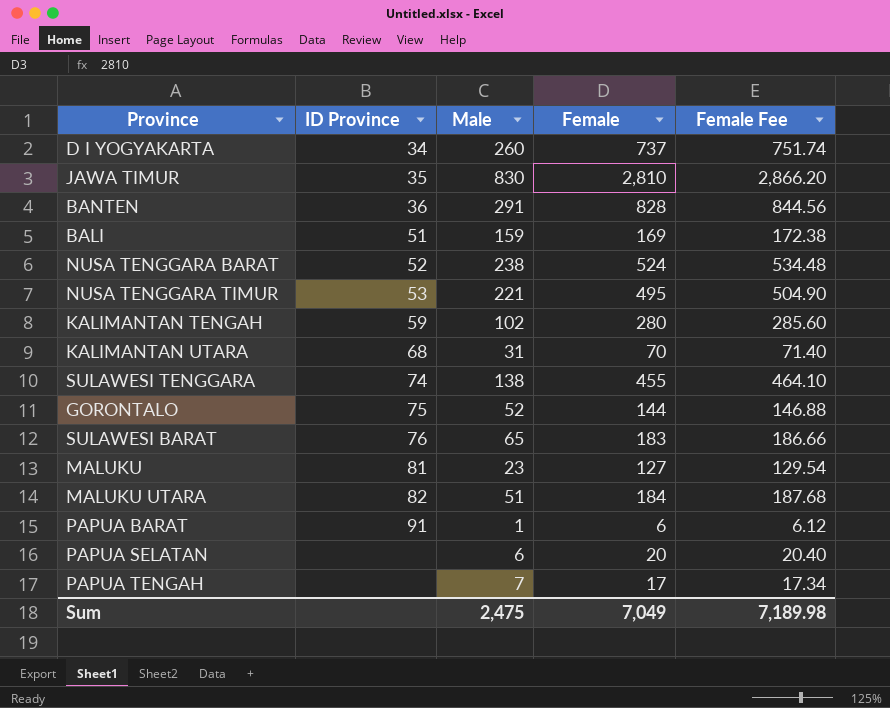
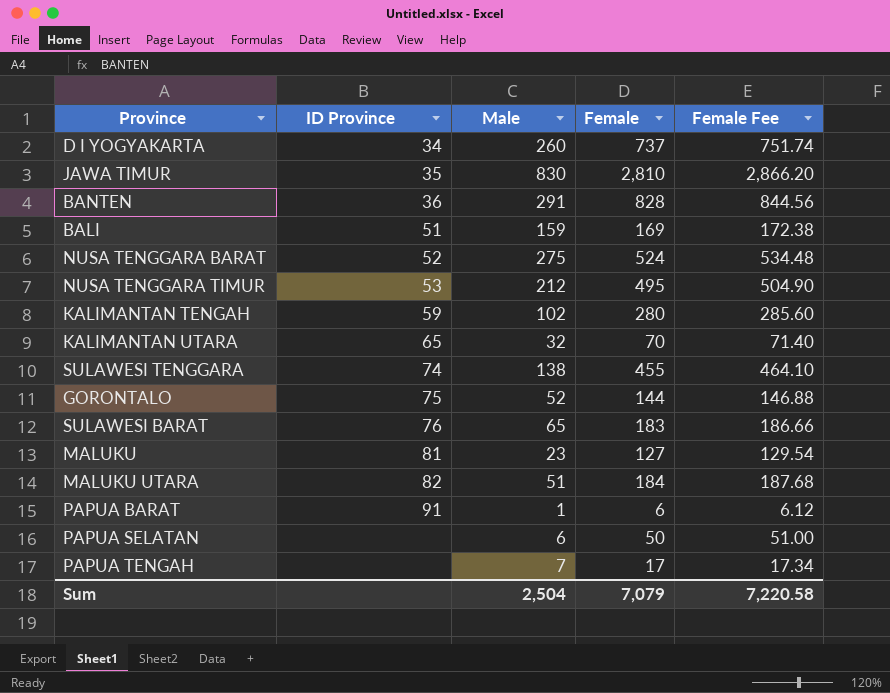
NUSA TENGGARA BARAT | Male: 238 -> 275
NUSA TENGGARA TIMUR | Male: 221 -> 212
KALIMANTAN UTARA | ID Province: 68 -> 65
KALIMANTAN UTARA | Male: 31 -> 32
PAPUA SELATAN | Female: 20 -> 50
PAPUA SELATAN | Female Fee: 20.40 -> 51.00
Sum | Male: 2,475 -> 2,504
Sum | Female: 7,049 -> 7,079
Sum | Female Fee: 7,189.98 -> 7,220.58

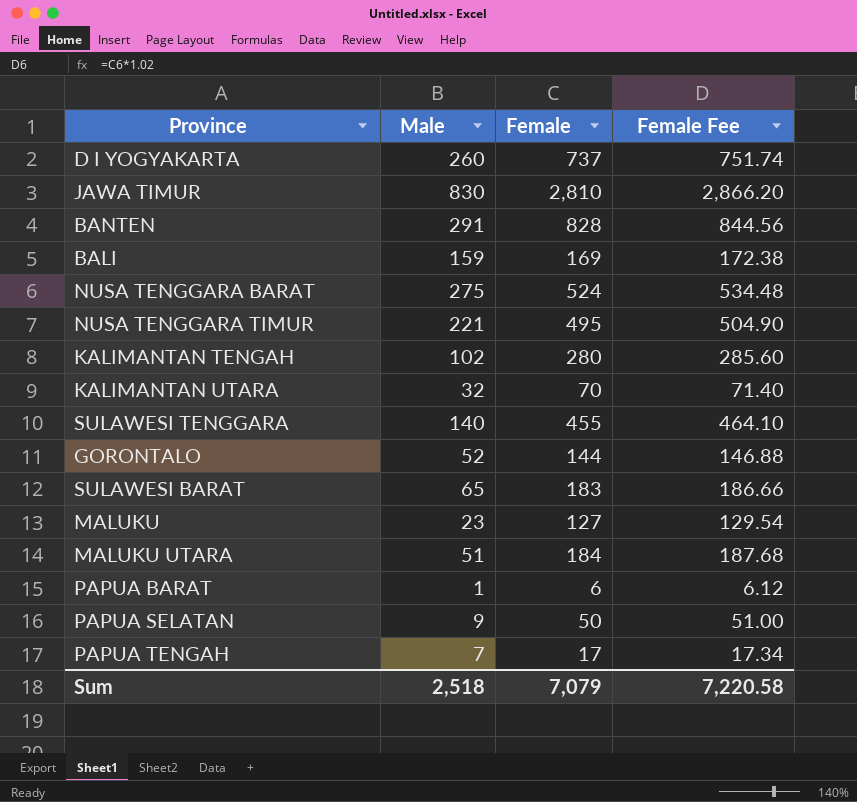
column ID Province | position: 2 -> none
NUSA TENGGARA TIMUR | Male: 212 -> 221
SULAWESI TENGGARA | Male: 138 -> 140
PAPUA SELATAN | Male: 6 -> 9
Sum | Male: 2,504 -> 2,518

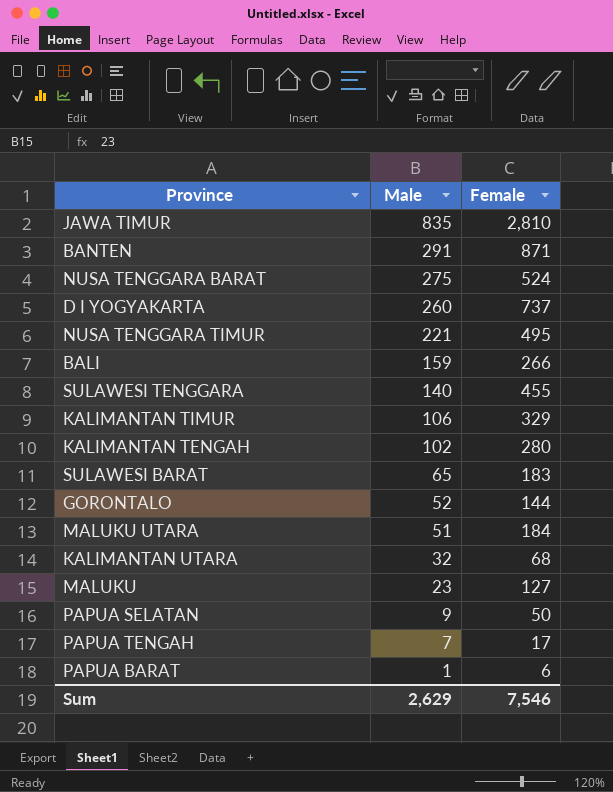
row order: none -> Male descending
column Female Fee | formula: [Female] * 1.02 -> none
JAWA TIMUR | Male: 830 -> 835
BANTEN | Female: 828 -> 871
BALI | Female: 169 -> 266
row KALIMANTAN TIMUR: none -> 106 | 329
KALIMANTAN UTARA | Female: 70 -> 68
Sum | Male: 2,518 -> 2,629
Sum | Female: 7,079 -> 7,546

